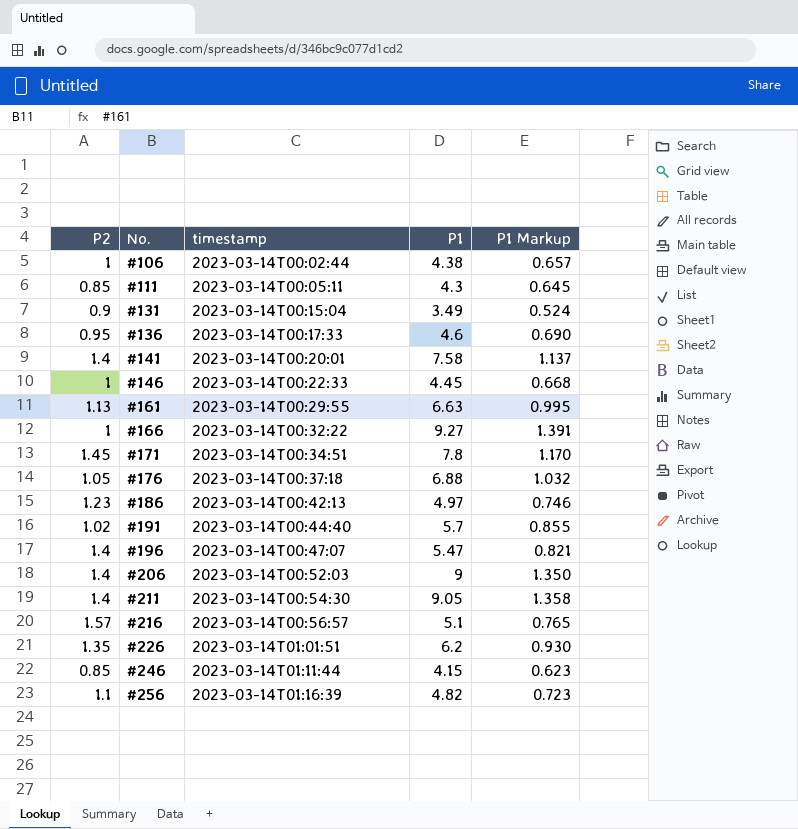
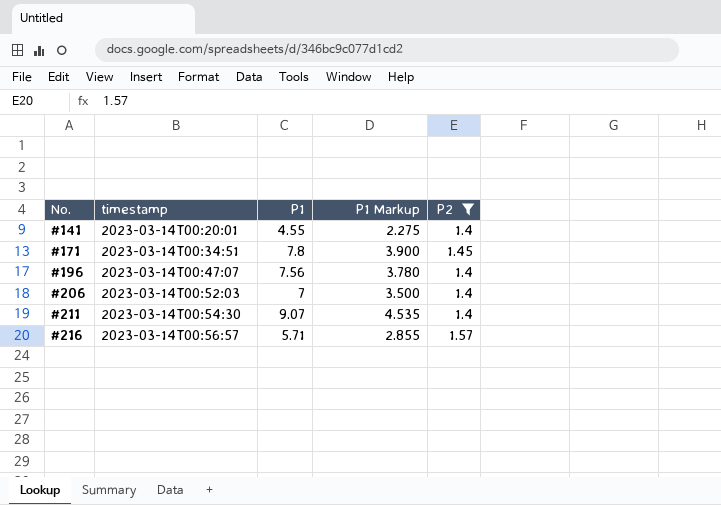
filter: none -> P2 >= 1.4
column P1 Markup | formula: [P1] * 0.15 -> [P1] * 0.5
column P2 | position: 1 -> 5
#141 | P1: 7.58 -> 4.55
#196 | P1: 5.47 -> 7.56
#206 | P1: 9 -> 7
#211 | P1: 9.05 -> 9.07
#216 | P1: 5.1 -> 5.71

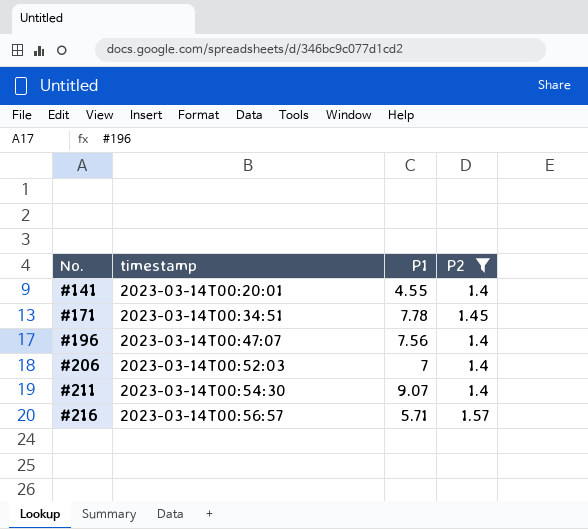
column P1 Markup | formula: [P1] * 0.5 -> none
#171 | P1: 7.8 -> 7.78

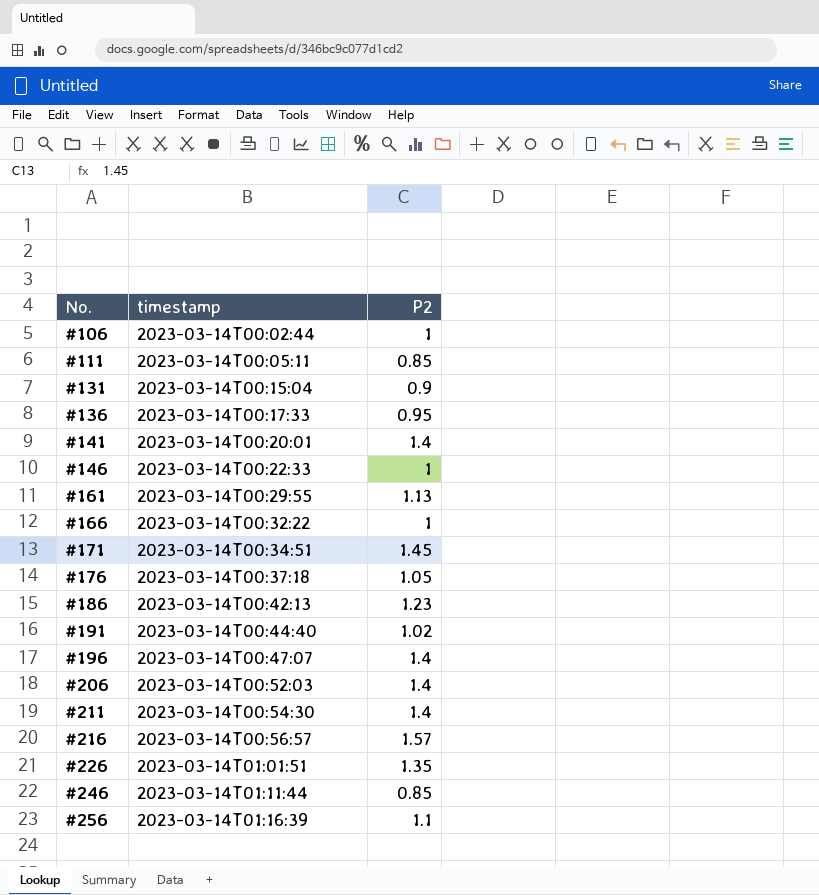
filter: P2 >= 1.4 -> none
column P1 | position: 3 -> none

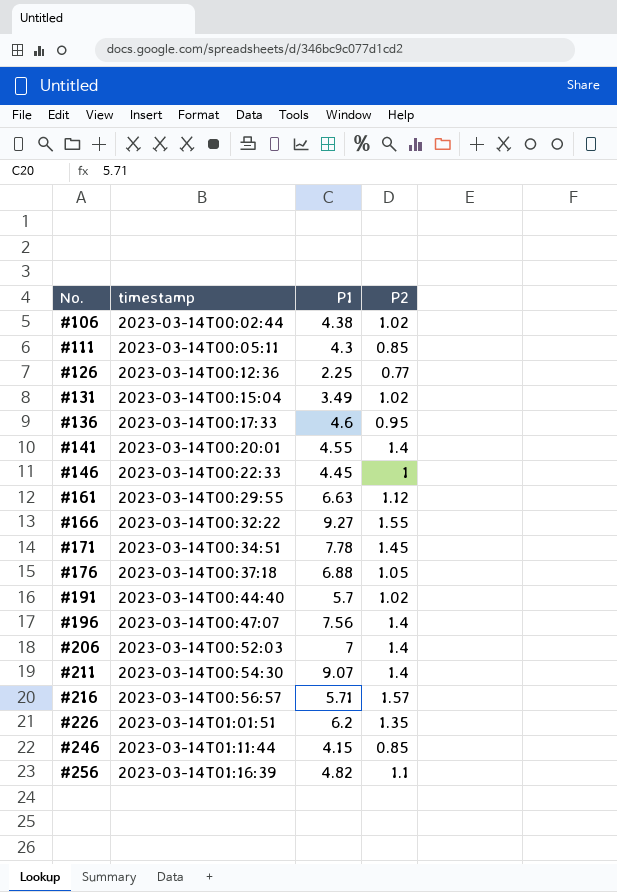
column P1 | position: none -> 3
row #186: 2023-03-14T00:42:13 | 1.23 -> none
#106 | P2: 1 -> 1.02
row #126: none -> 2023-03-14T00:12:36 | 2.25 | 0.77
#131 | P2: 0.9 -> 1.02
#161 | P2: 1.13 -> 1.12
#166 | P2: 1 -> 1.55

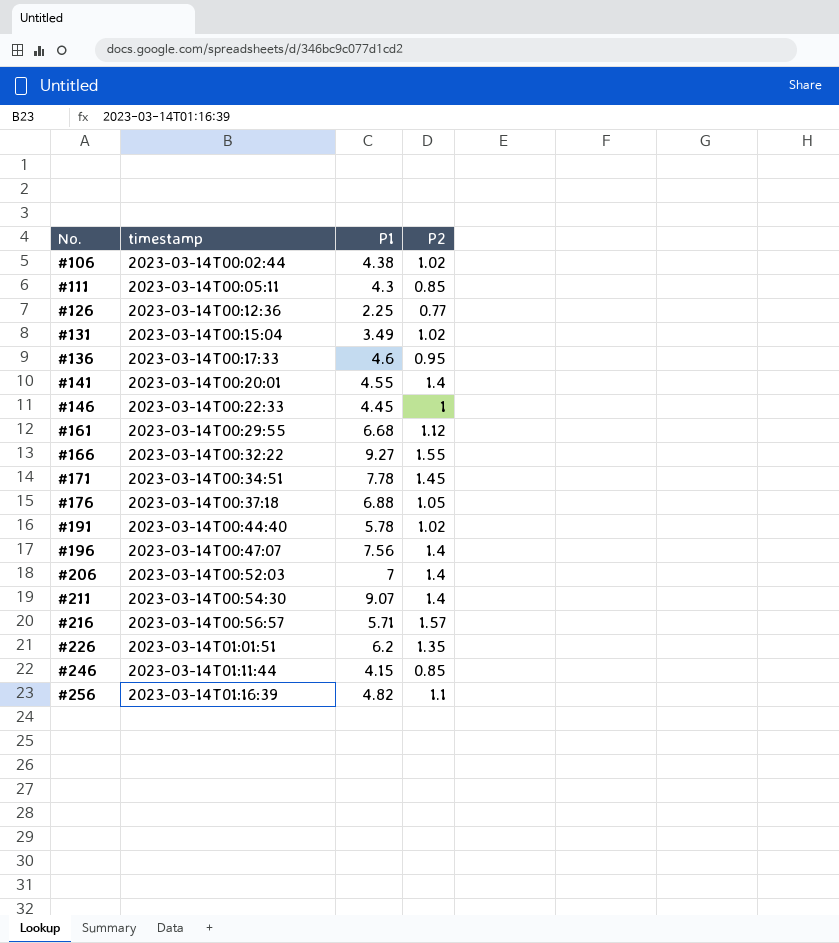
#161 | P1: 6.63 -> 6.68
#191 | P1: 5.7 -> 5.78

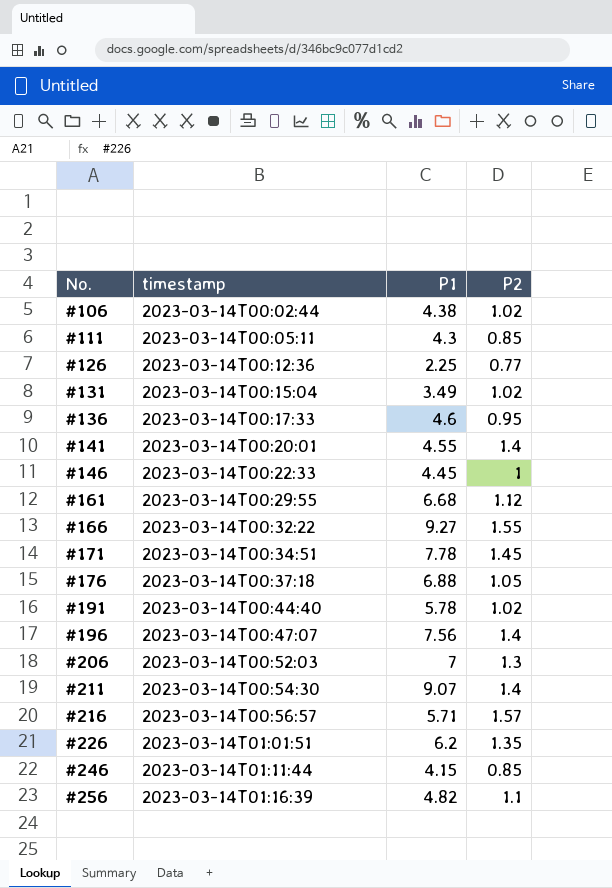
#206 | P2: 1.4 -> 1.3

